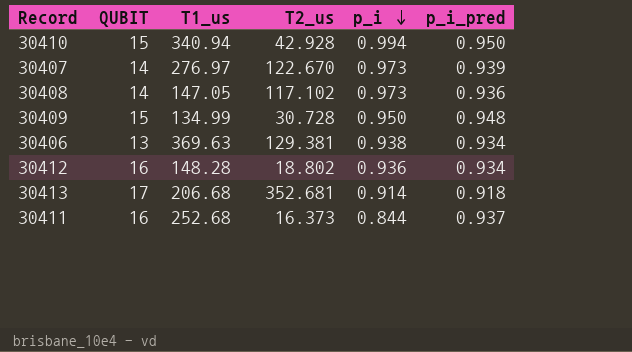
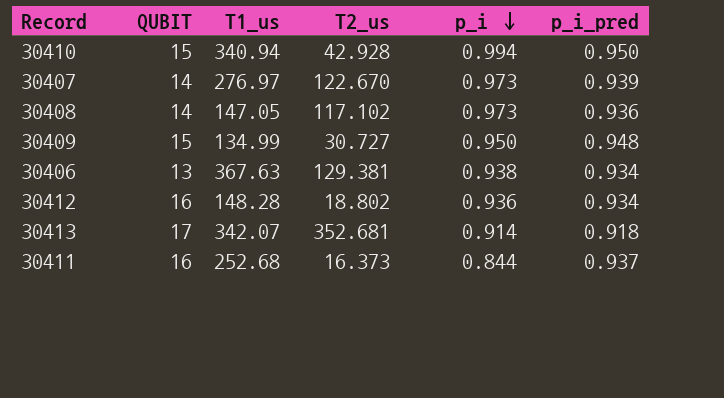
30409 | T2_us: 30.728 -> 30.727
30406 | T1_us: 369.63 -> 367.63
30413 | T1_us: 206.68 -> 342.07

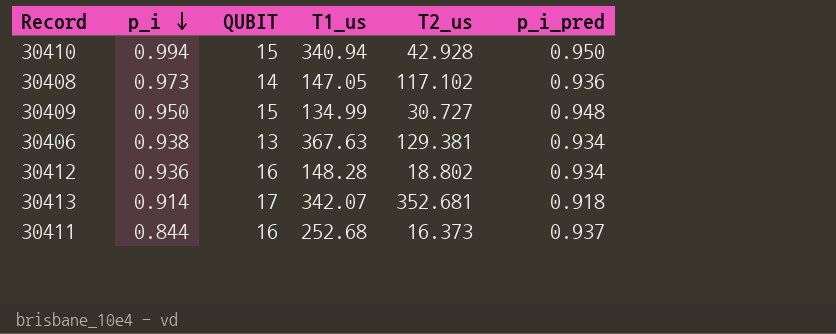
column p_i | position: 5 -> 2
row 30407: 14 | 276.97 | 122.670 | 0.973 | 0.939 -> none

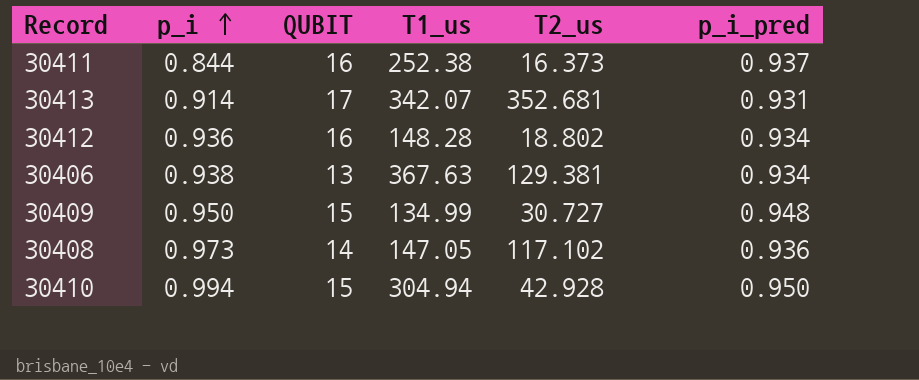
row order: p_i descending -> p_i ascending
30411 | T1_us: 252.68 -> 252.38
30413 | p_i_pred: 0.918 -> 0.931
30410 | T1_us: 340.94 -> 304.94

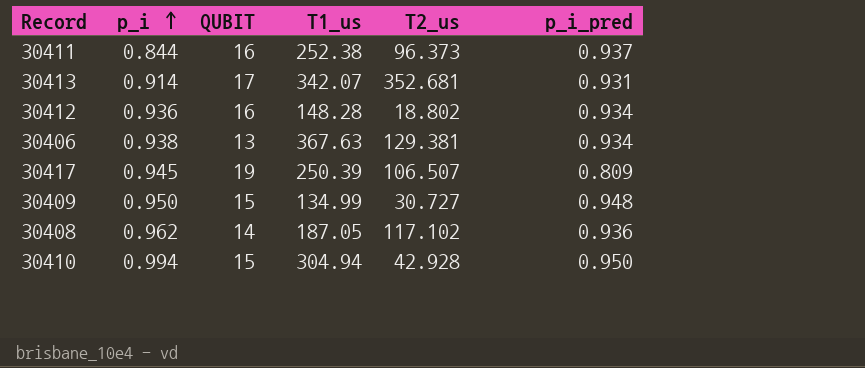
30411 | T2_us: 16.373 -> 96.373
row 30417: none -> 0.945 | 19 | 250.39 | 106.507 | 0.809
30408 | p_i: 0.973 -> 0.962
30408 | T1_us: 147.05 -> 187.05

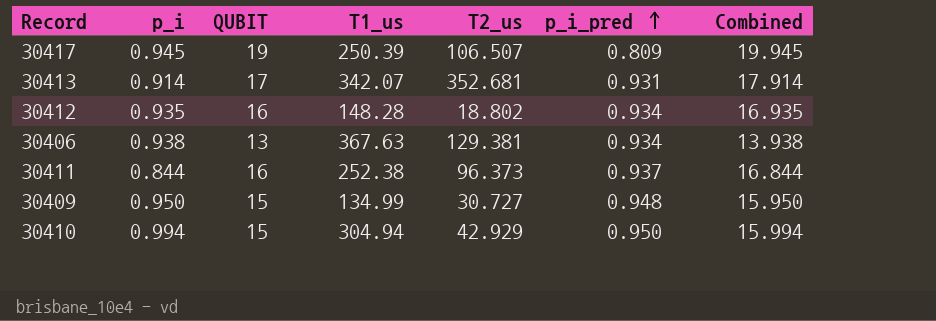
row order: p_i ascending -> p_i_pred ascending
column Combined | formula: none -> [p_i] + [QUBIT]
row 30408: 0.962 | 14 | 187.05 | 117.102 | 0.936 -> none
30412 | p_i: 0.936 -> 0.935
30410 | T2_us: 42.928 -> 42.929

